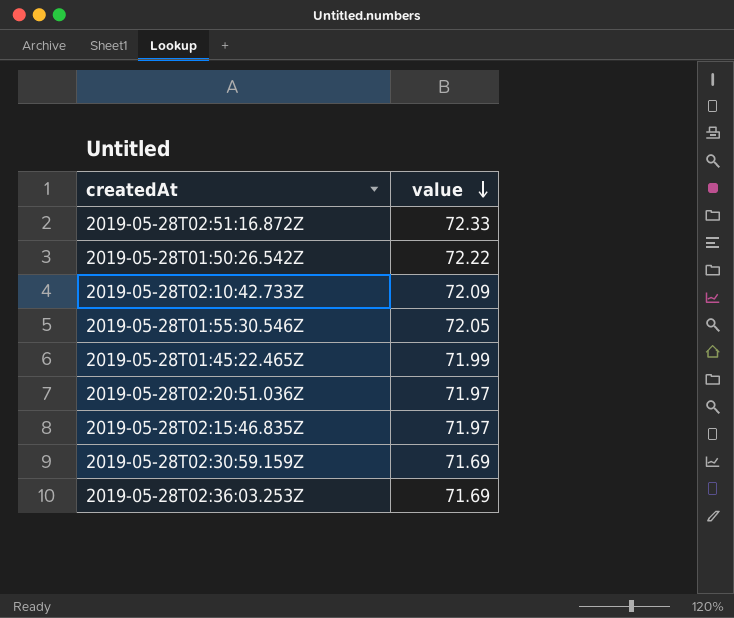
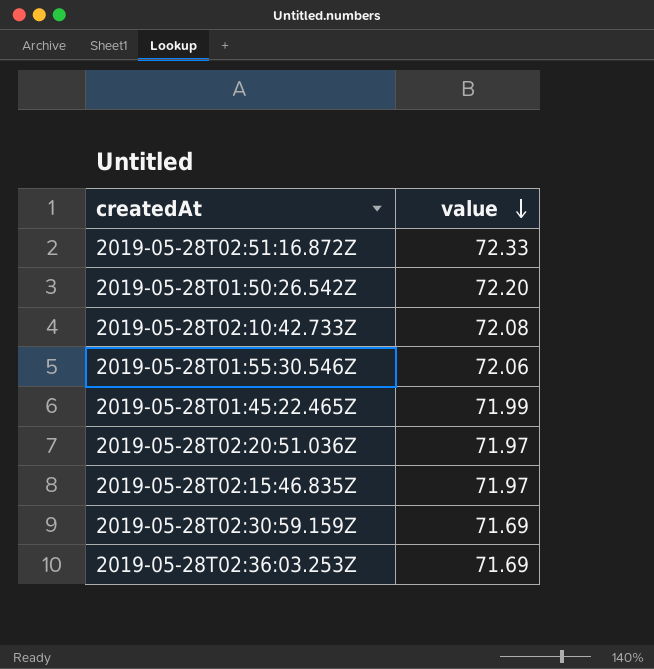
2019-05-28T01:50:26.542Z | value: 72.22 -> 72.20
2019-05-28T02:10:42.733Z | value: 72.09 -> 72.08
2019-05-28T01:55:30.546Z | value: 72.05 -> 72.06

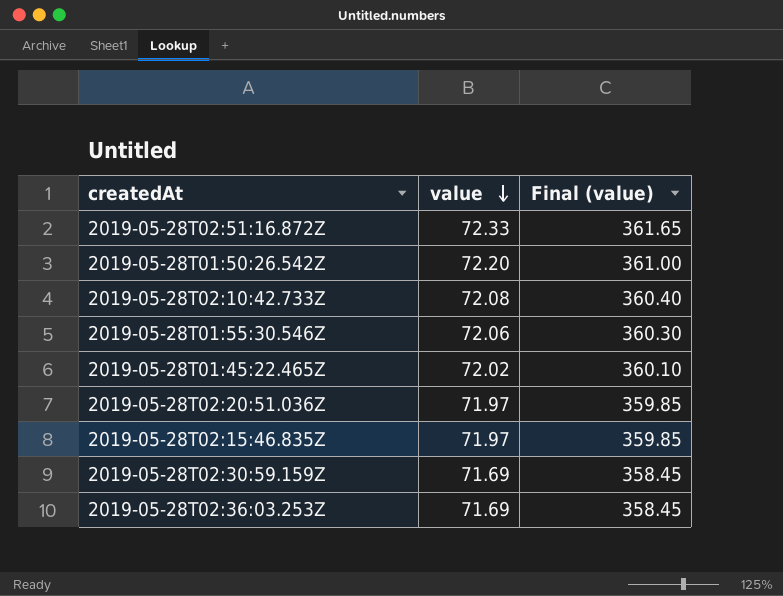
column Final (value) | formula: none -> [value] * 5
2019-05-28T01:45:22.465Z | value: 71.99 -> 72.02

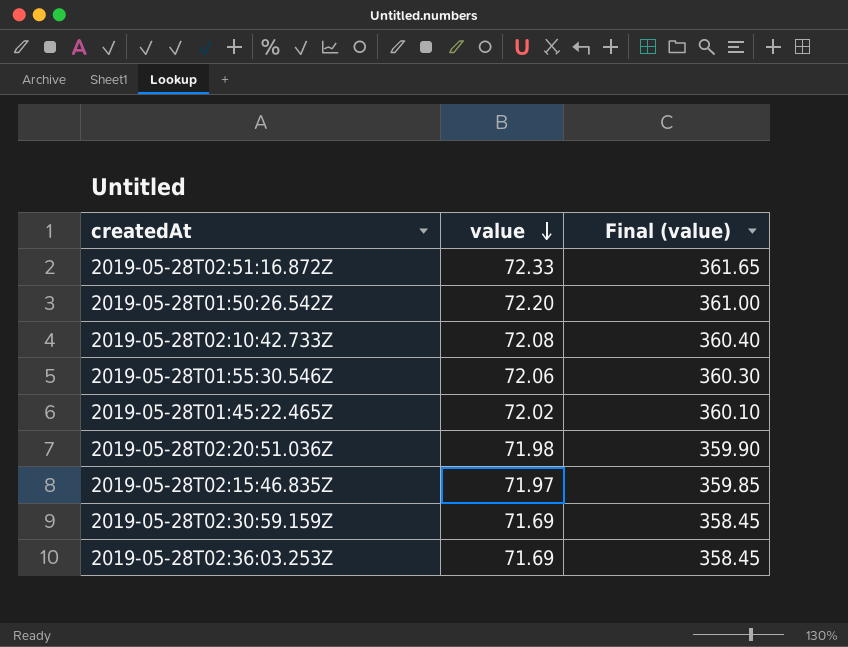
2019-05-28T02:20:51.036Z | value: 71.97 -> 71.98
2019-05-28T02:20:51.036Z | Final (value): 359.85 -> 359.90

